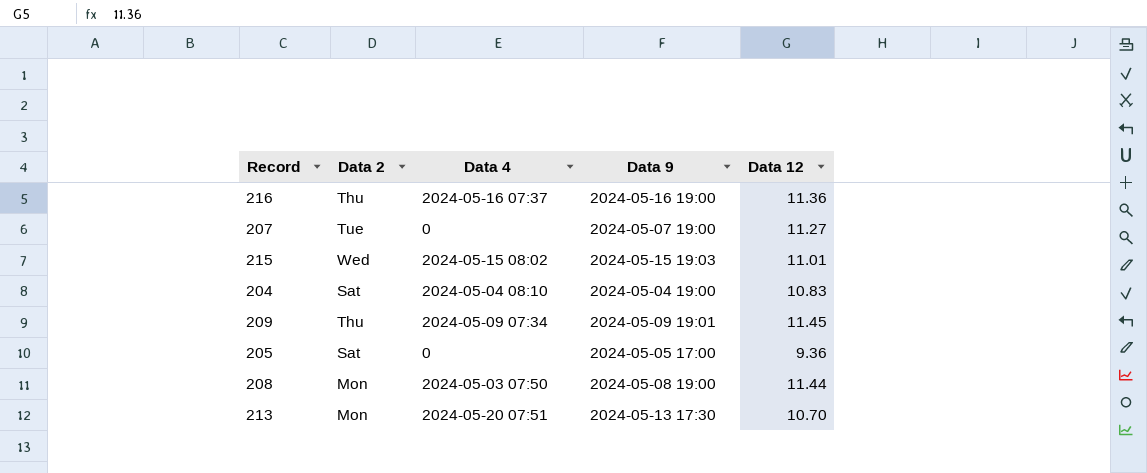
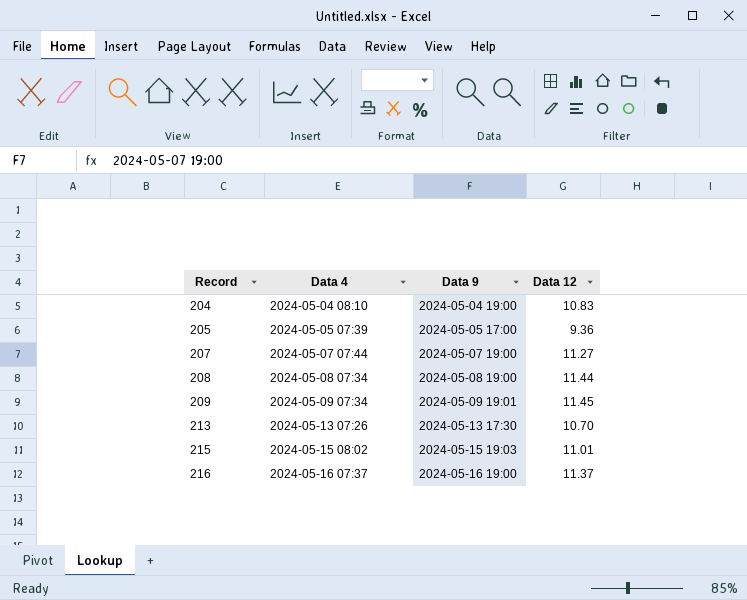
row order: none -> Record ascending
column Data 2 | position: 2 -> none
205 | Data 4: 0 -> 2024-05-05 07:39
207 | Data 4: 0 -> 2024-05-07 07:44
208 | Data 4: 2024-05-03 07:50 -> 2024-05-08 07:34
213 | Data 4: 2024-05-20 07:51 -> 2024-05-13 07:26
216 | Data 12: 11.36 -> 11.37

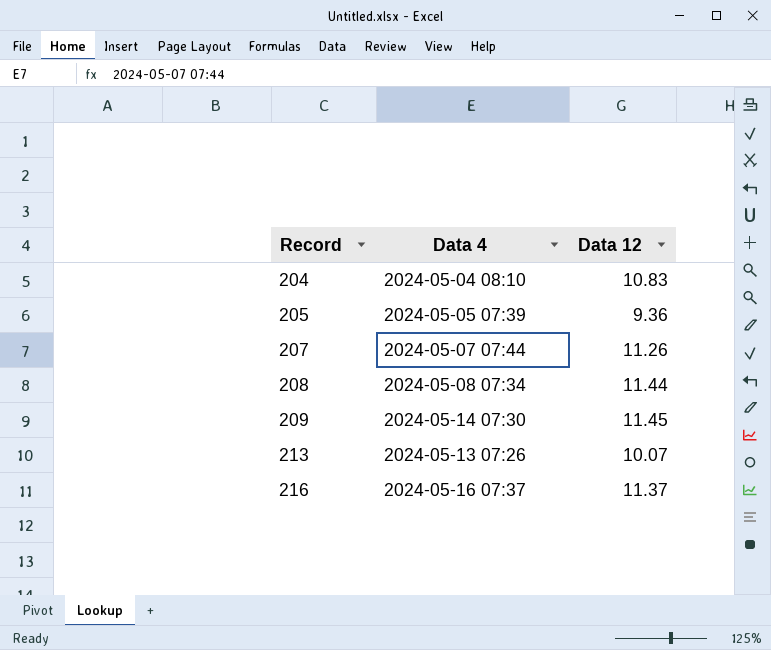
column Data 9 | position: 3 -> none
row 215: 2024-05-15 08:02 | 2024-05-15 19:03 | 11.01 -> none
207 | Data 12: 11.27 -> 11.26
209 | Data 4: 2024-05-09 07:34 -> 2024-05-14 07:30
213 | Data 12: 10.70 -> 10.07

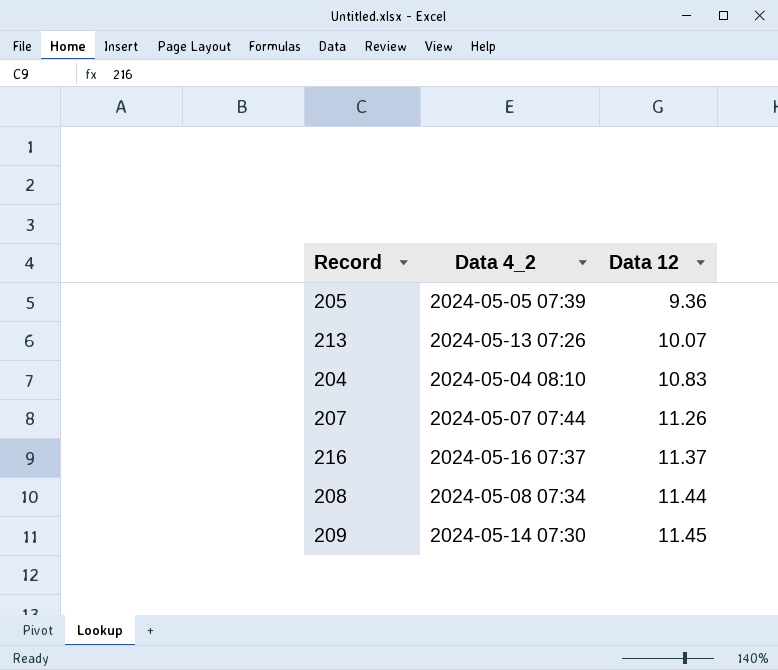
row order: Record ascending -> Data 12 ascending
column name: Data 4 -> Data 4_2

